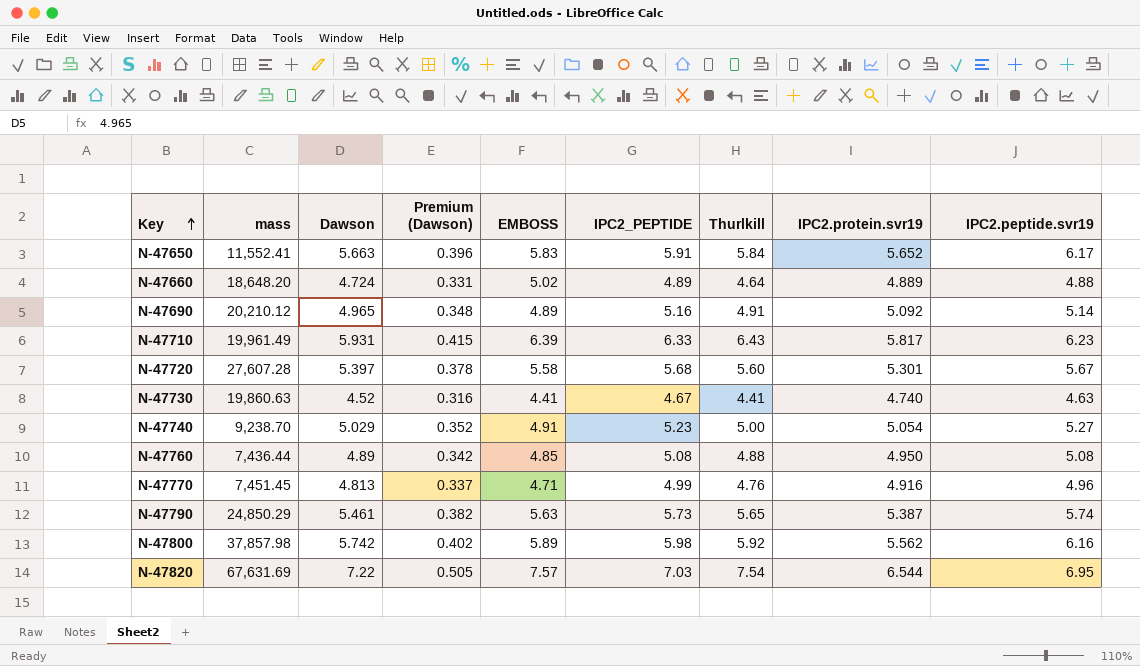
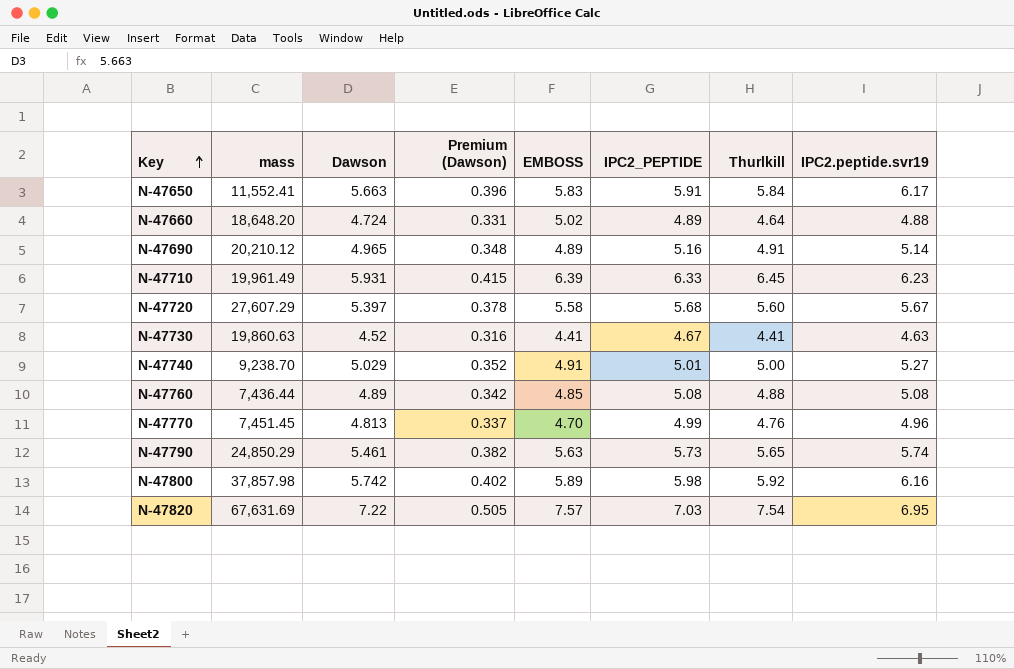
column IPC2.protein.svr19 | position: 8 -> none
N-47710 | Thurlkill: 6.43 -> 6.45
N-47720 | mass: 27,607.28 -> 27,607.29
N-47740 | IPC2_PEPTIDE: 5.23 -> 5.01
N-47770 | EMBOSS: 4.71 -> 4.70

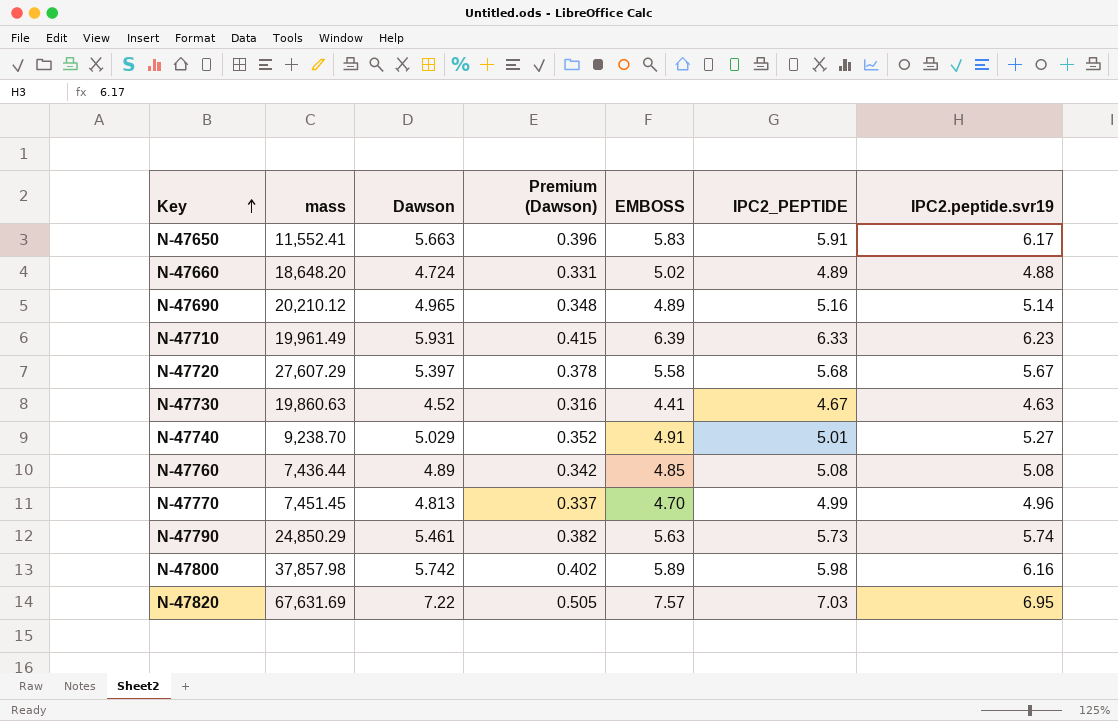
column Thurlkill | position: 7 -> none

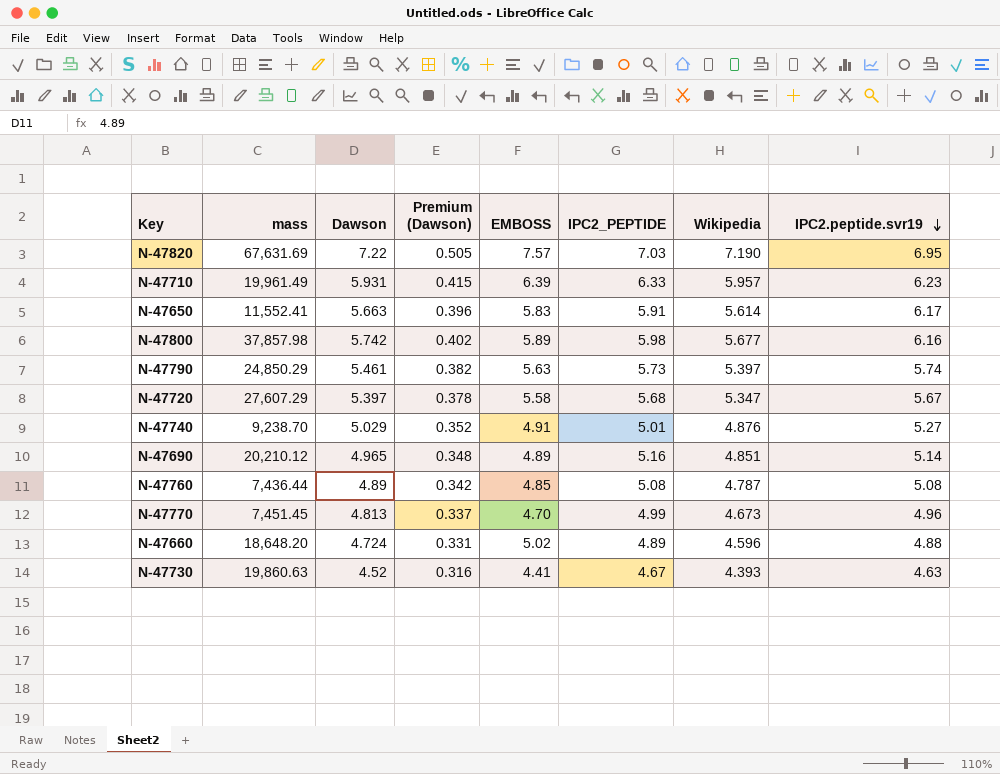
row order: Key ascending -> IPC2.peptide.svr19 descending
column Wikipedia | position: none -> 7

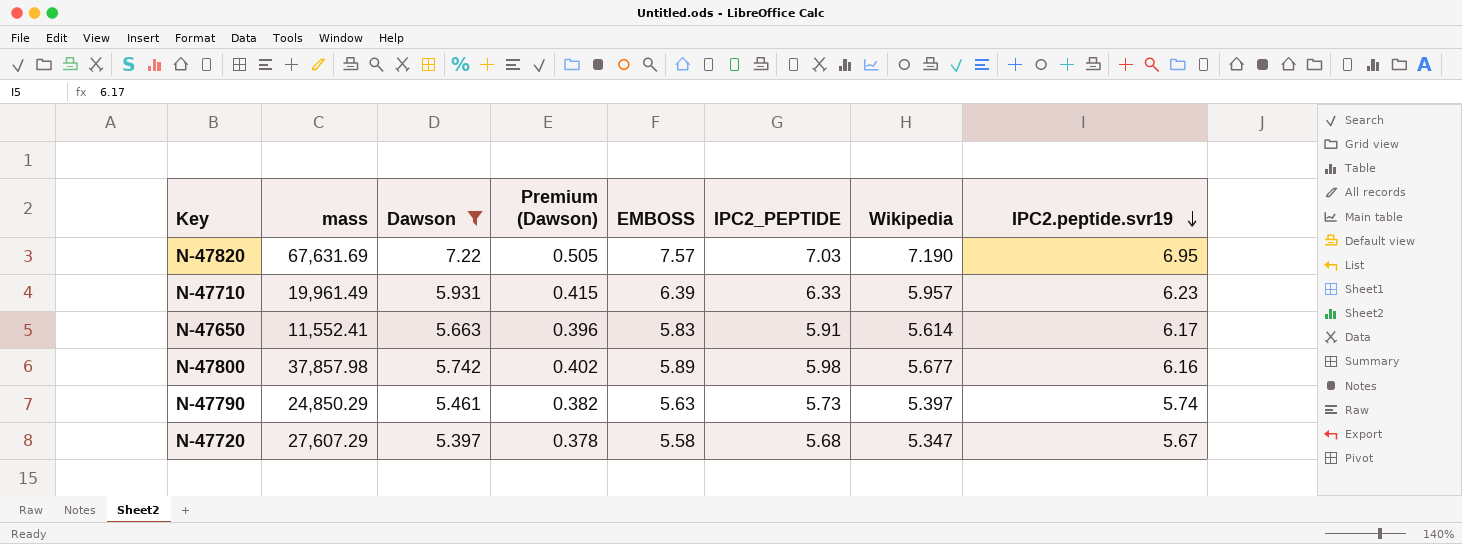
filter: none -> Dawson >= 5.397

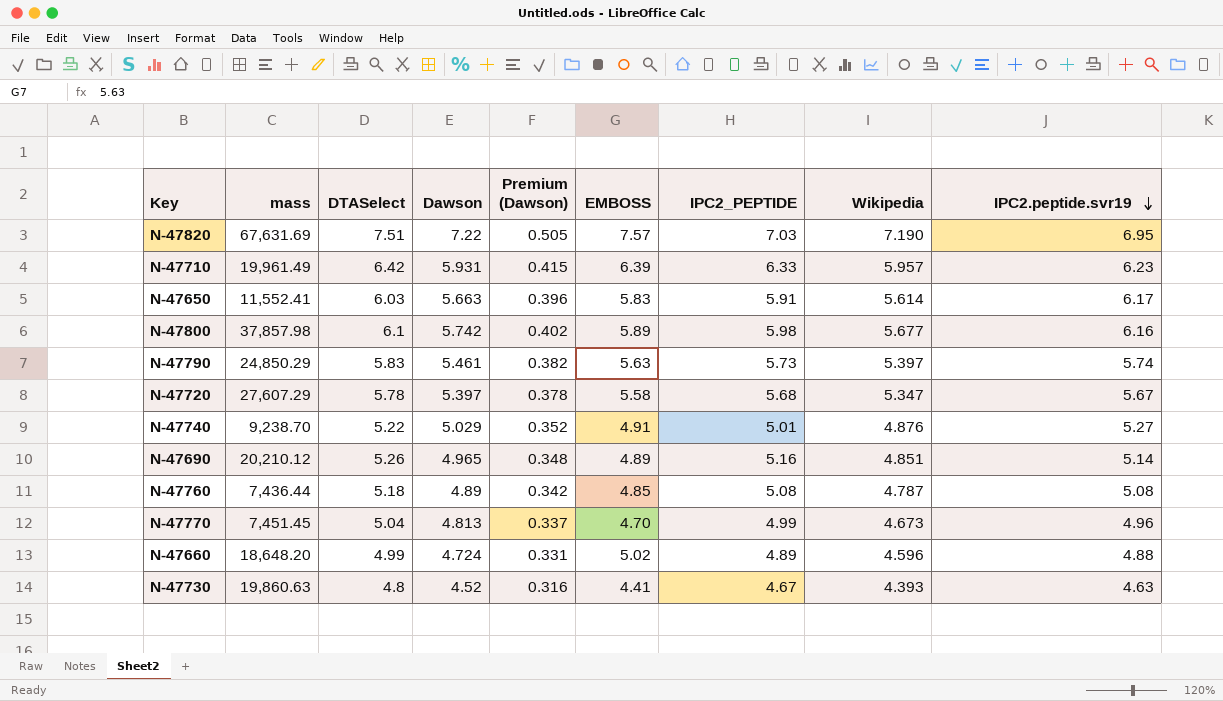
filter: Dawson >= 5.397 -> none
column DTASelect | position: none -> 3

